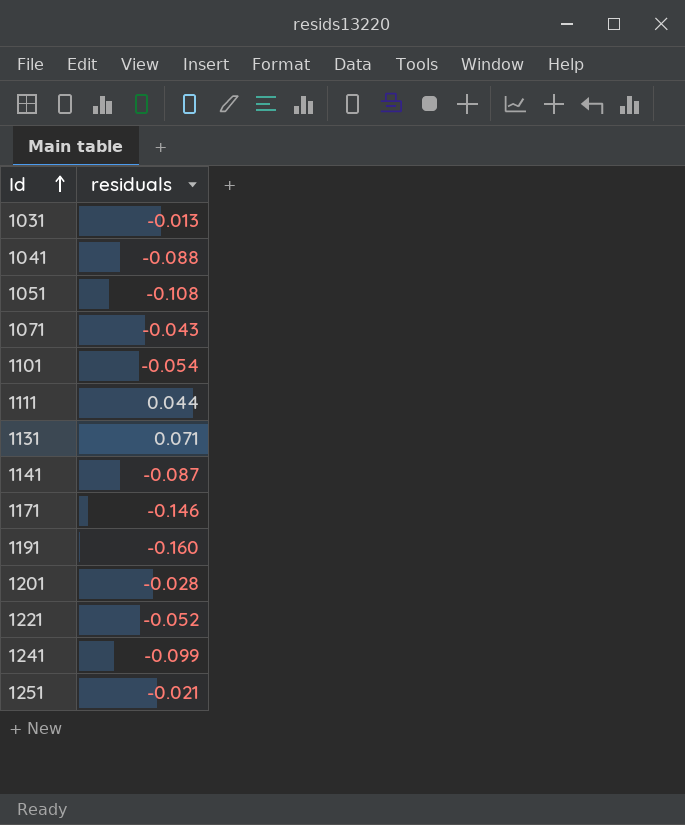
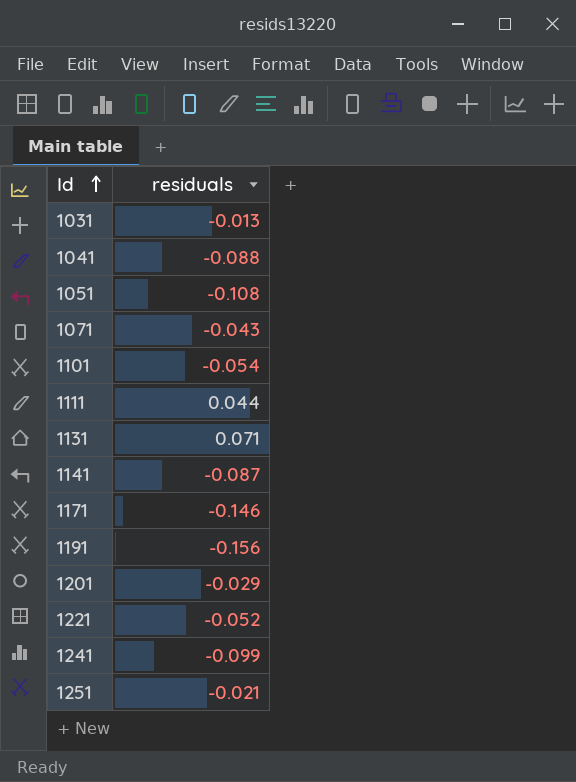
1191 | residuals: -0.160 -> -0.156
1201 | residuals: -0.028 -> -0.029

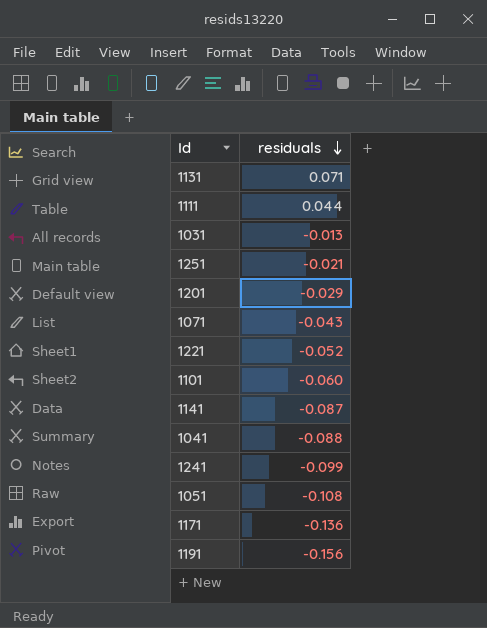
row order: Id ascending -> residuals descending
1101 | residuals: -0.054 -> -0.060
1171 | residuals: -0.146 -> -0.136

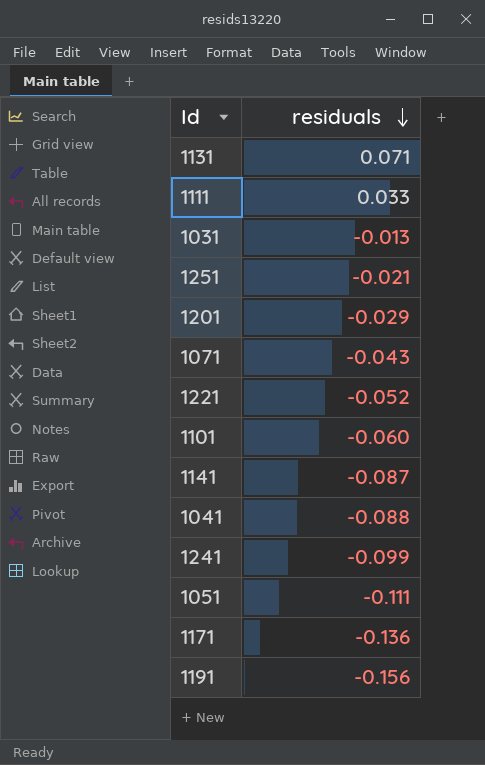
1111 | residuals: 0.044 -> 0.033
1051 | residuals: -0.108 -> -0.111

